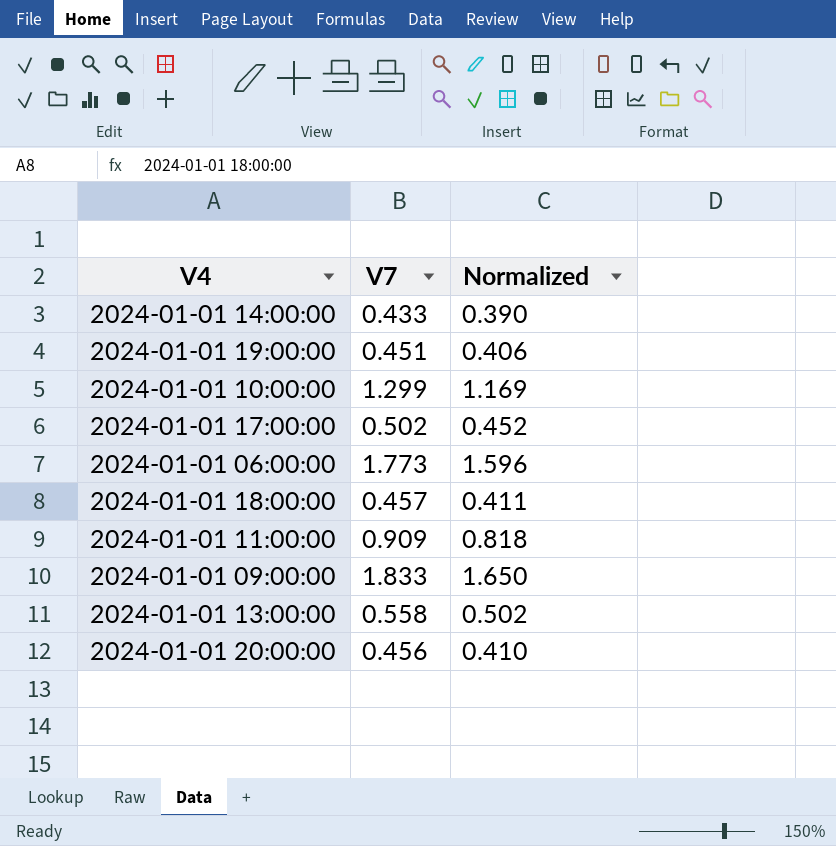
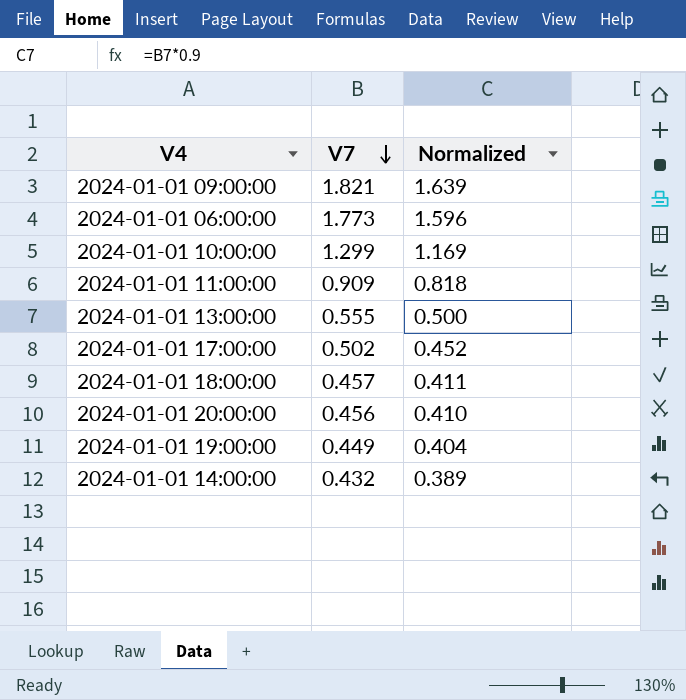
row order: none -> V7 descending
2024-01-01 09:00:00 | V7: 1.833 -> 1.821
2024-01-01 09:00:00 | Normalized: 1.650 -> 1.639
2024-01-01 13:00:00 | V7: 0.558 -> 0.555
2024-01-01 13:00:00 | Normalized: 0.502 -> 0.500
2024-01-01 19:00:00 | V7: 0.451 -> 0.449
2024-01-01 19:00:00 | Normalized: 0.406 -> 0.404
2024-01-01 14:00:00 | V7: 0.433 -> 0.432
2024-01-01 14:00:00 | Normalized: 0.390 -> 0.389

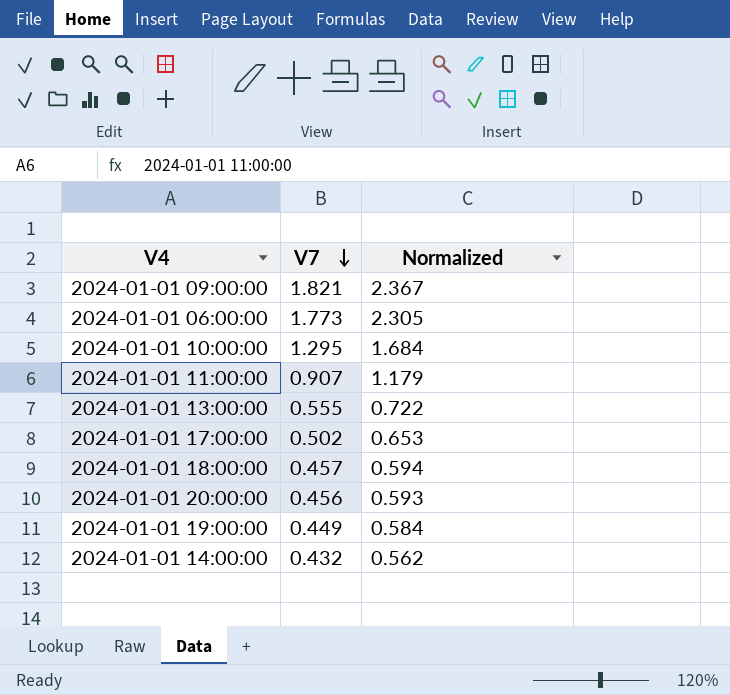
column Normalized | formula: [V7] * 0.9 -> [V7] * 1.3
2024-01-01 10:00:00 | V7: 1.299 -> 1.295
2024-01-01 11:00:00 | V7: 0.909 -> 0.907

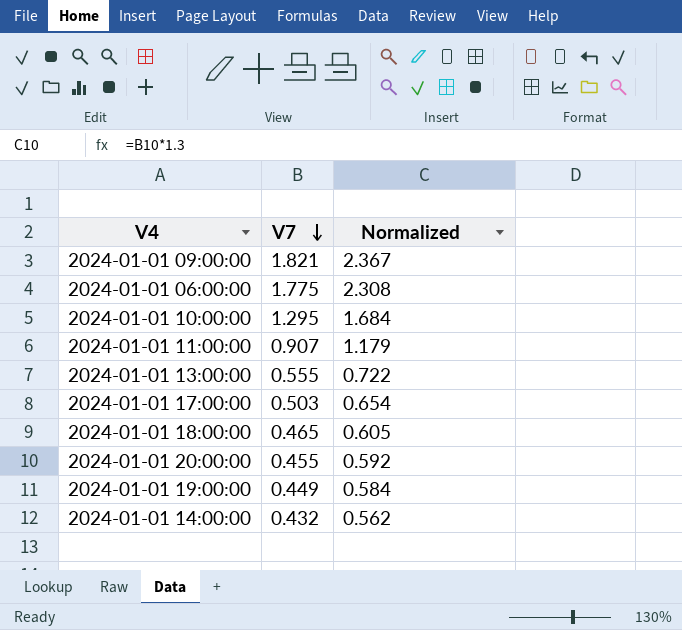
2024-01-01 06:00:00 | V7: 1.773 -> 1.775
2024-01-01 06:00:00 | Normalized: 2.305 -> 2.308
2024-01-01 17:00:00 | V7: 0.502 -> 0.503
2024-01-01 17:00:00 | Normalized: 0.653 -> 0.654
2024-01-01 18:00:00 | V7: 0.457 -> 0.465
2024-01-01 18:00:00 | Normalized: 0.594 -> 0.605
2024-01-01 20:00:00 | V7: 0.456 -> 0.455
2024-01-01 20:00:00 | Normalized: 0.593 -> 0.592

